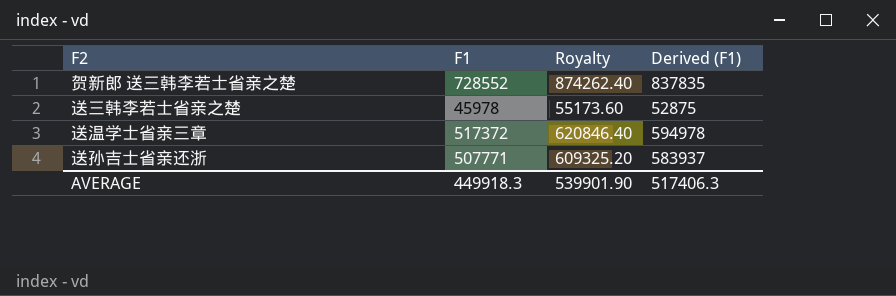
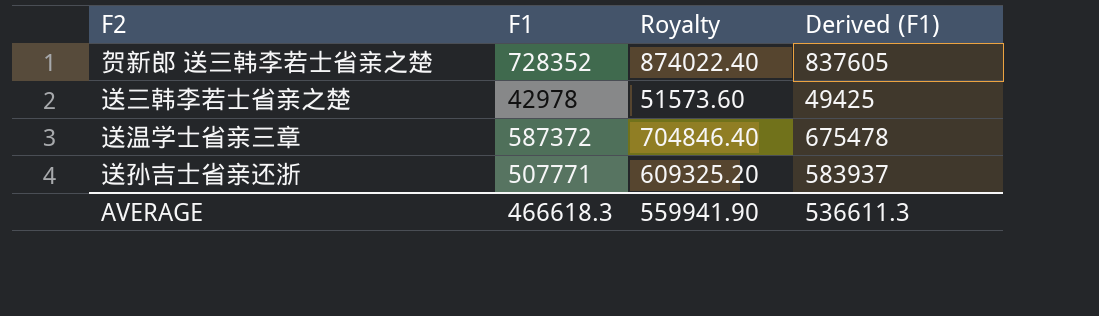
贺新郎 送三韩李若士省亲之楚 | F1: 728552 -> 728352
贺新郎 送三韩李若士省亲之楚 | Royalty: 874262.40 -> 874022.40
贺新郎 送三韩李若士省亲之楚 | Derived (F1): 837835 -> 837605
送三韩李若士省亲之楚 | F1: 45978 -> 42978
送三韩李若士省亲之楚 | Royalty: 55173.60 -> 51573.60
送三韩李若士省亲之楚 | Derived (F1): 52875 -> 49425
送温学士省亲三章 | F1: 517372 -> 587372
送温学士省亲三章 | Royalty: 620846.40 -> 704846.40
送温学士省亲三章 | Derived (F1): 594978 -> 675478
AVERAGE | F1: 449918.3 -> 466618.3
AVERAGE | Royalty: 539901.90 -> 559941.90
AVERAGE | Derived (F1): 517406.3 -> 536611.3

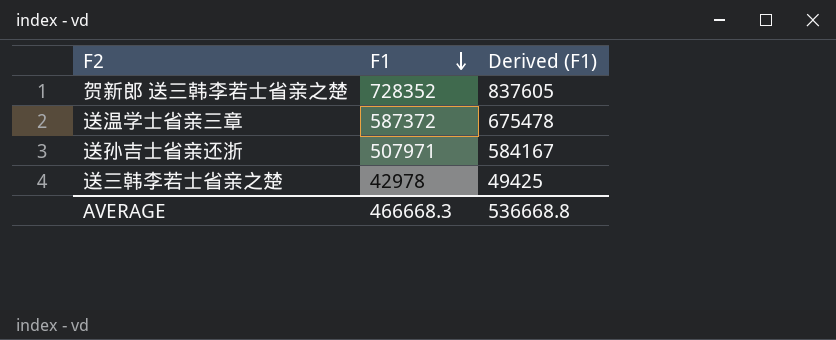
row order: none -> F1 descending
column Royalty | formula: [F1] * 1.2 -> none
送孙吉士省亲还浙 | F1: 507771 -> 507971
送孙吉士省亲还浙 | Derived (F1): 583937 -> 584167
AVERAGE | F1: 466618.3 -> 466668.3
AVERAGE | Derived (F1): 536611.3 -> 536668.8

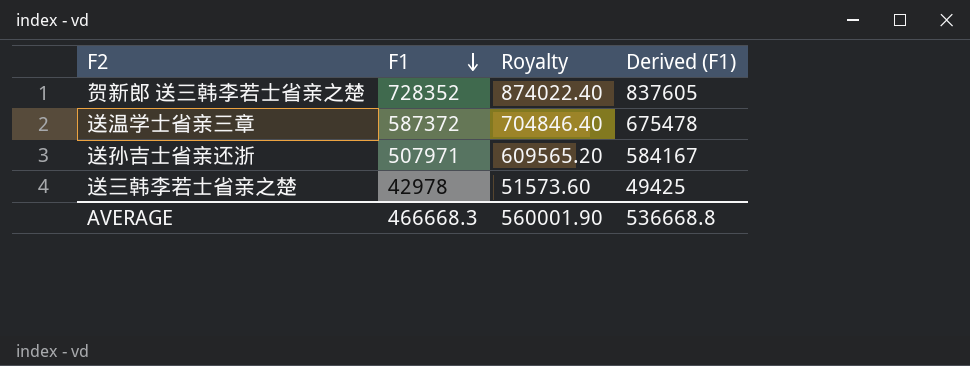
column Royalty | formula: none -> [F1] * 1.2

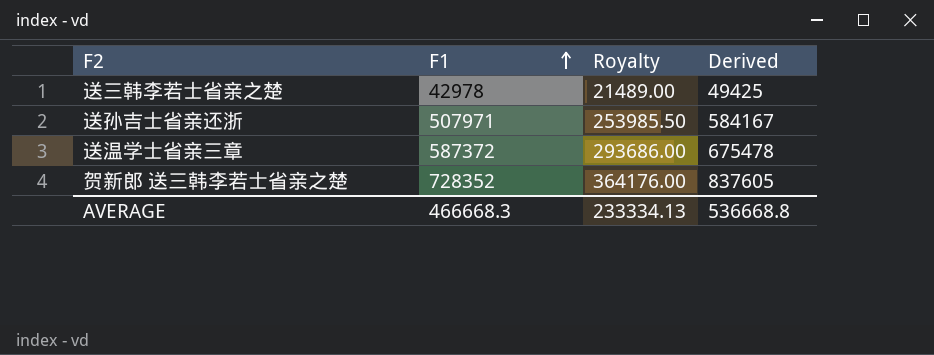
row order: F1 descending -> F1 ascending
column Royalty | formula: [F1] * 1.2 -> [F1] * 0.5
column name: Derived (F1) -> Derived
AVERAGE | Royalty: 560001.90 -> 233334.13

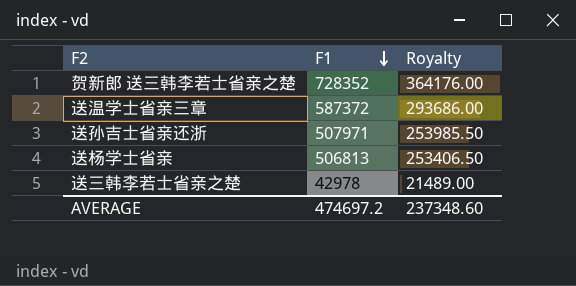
row order: F1 ascending -> F1 descending
column Derived | formula: [F1] * 1.15 -> none
row 送杨学士省亲: none -> 506813 | 253406.50
AVERAGE | F1: 466668.3 -> 474697.2
AVERAGE | Royalty: 233334.13 -> 237348.60

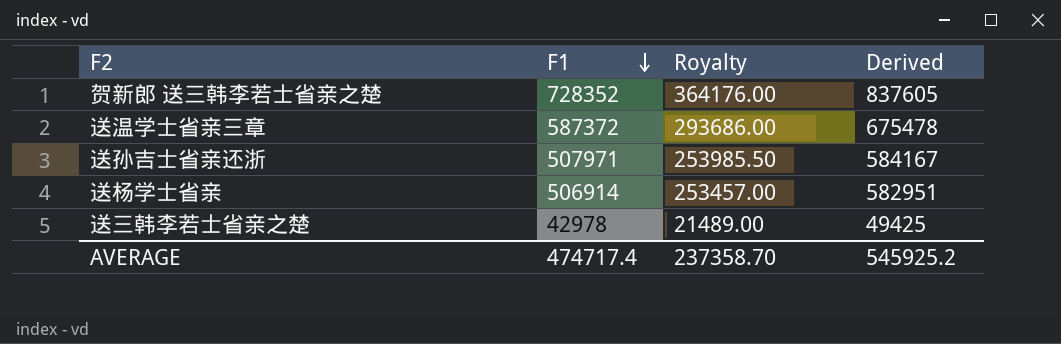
column Derived | formula: none -> [F1] * 1.15
送杨学士省亲 | F1: 506813 -> 506914
送杨学士省亲 | Royalty: 253406.50 -> 253457.00
AVERAGE | F1: 474697.2 -> 474717.4
AVERAGE | Royalty: 237348.60 -> 237358.70

